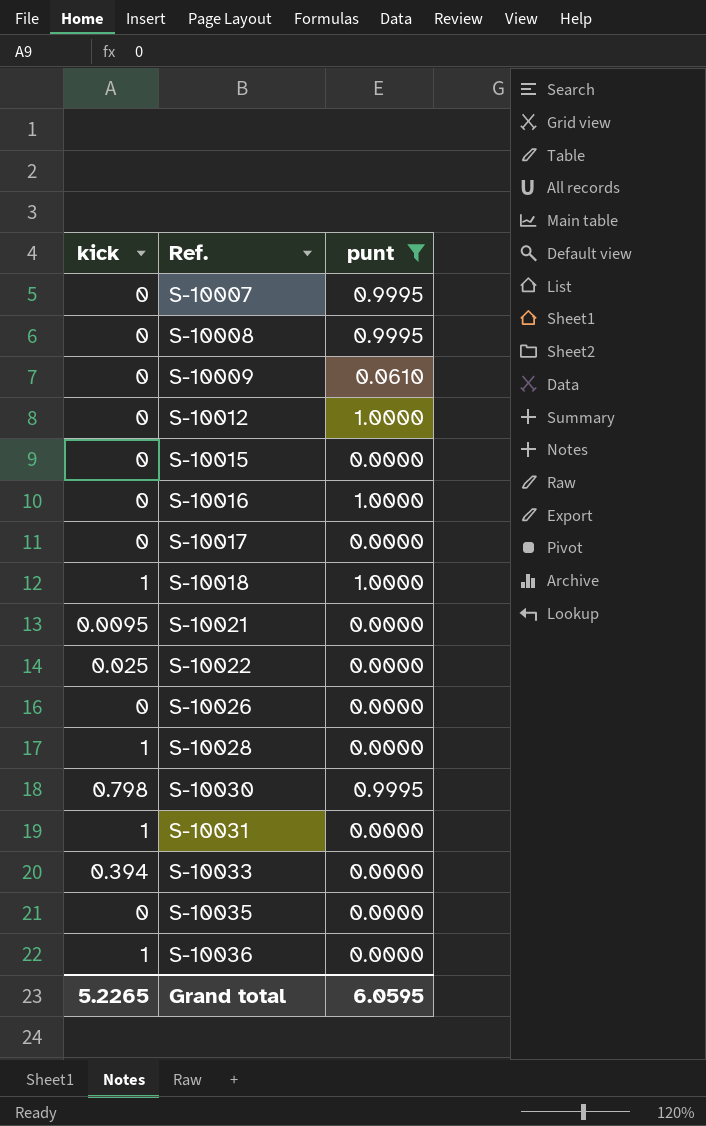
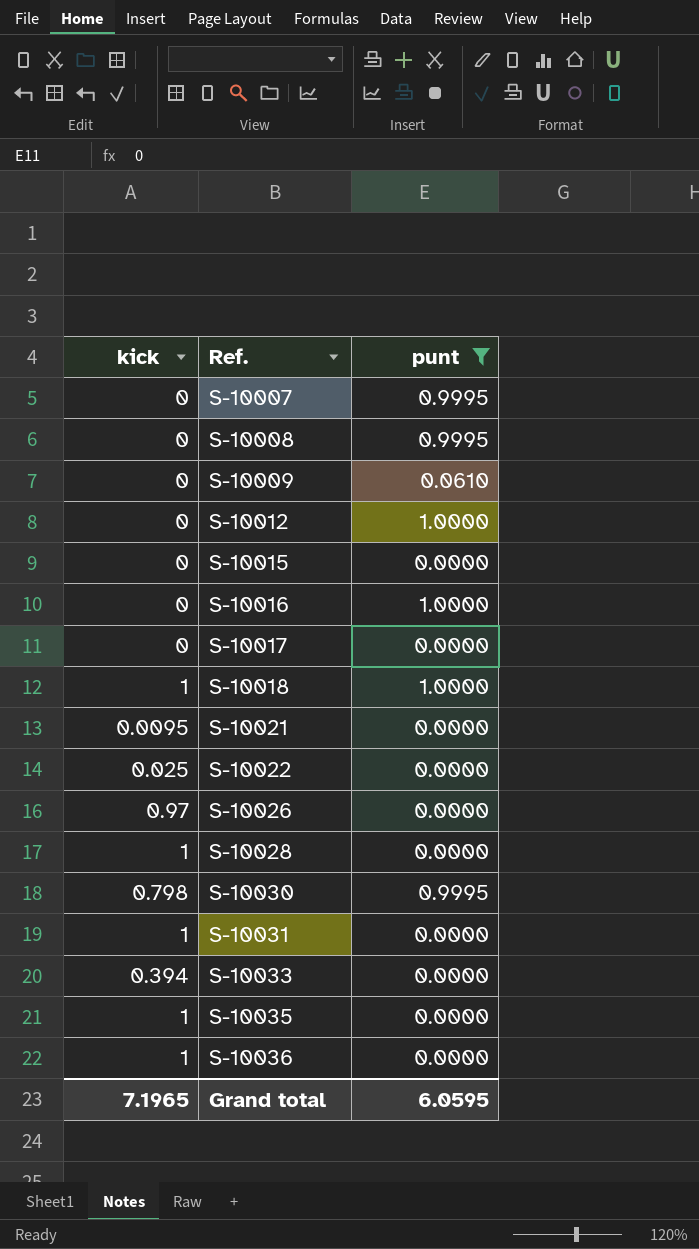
S-10026 | kick: 0 -> 0.97
S-10035 | kick: 0 -> 1
Grand total | kick: 5.2265 -> 7.1965

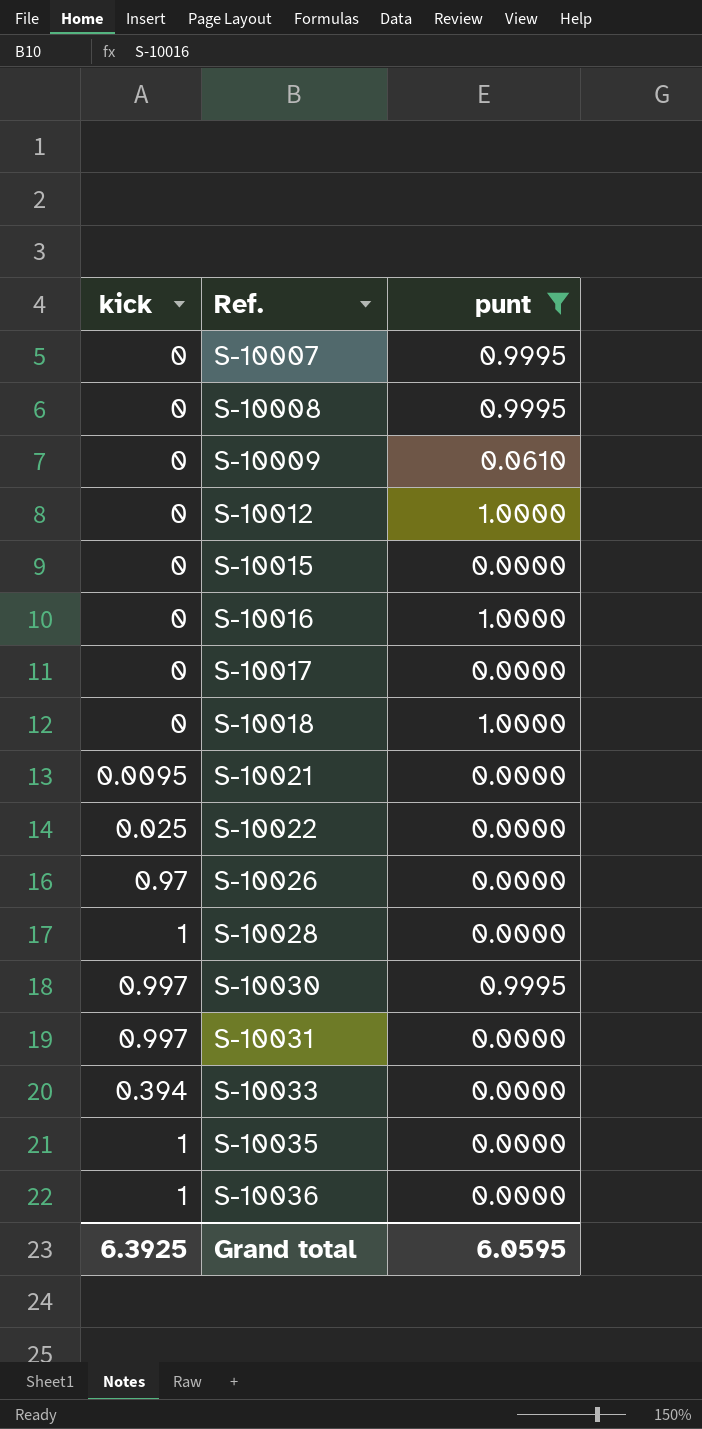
S-10018 | kick: 1 -> 0
S-10030 | kick: 0.798 -> 0.997
S-10031 | kick: 1 -> 0.997
Grand total | kick: 7.1965 -> 6.3925

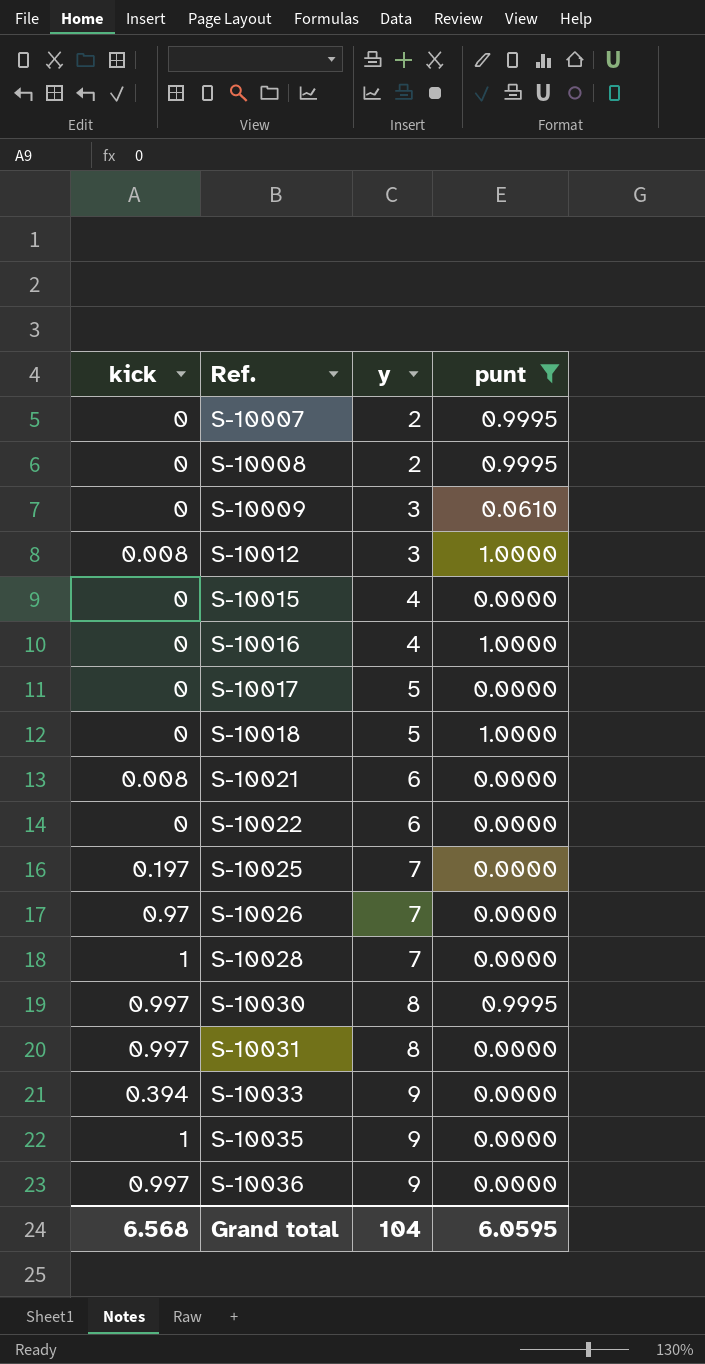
column y | position: none -> 3
S-10012 | kick: 0 -> 0.008
S-10021 | kick: 0.0095 -> 0.008
S-10022 | kick: 0.025 -> 0
row S-10025: none -> 0.197 | 7 | 0.0000
S-10036 | kick: 1 -> 0.997
Grand total | kick: 6.3925 -> 6.568

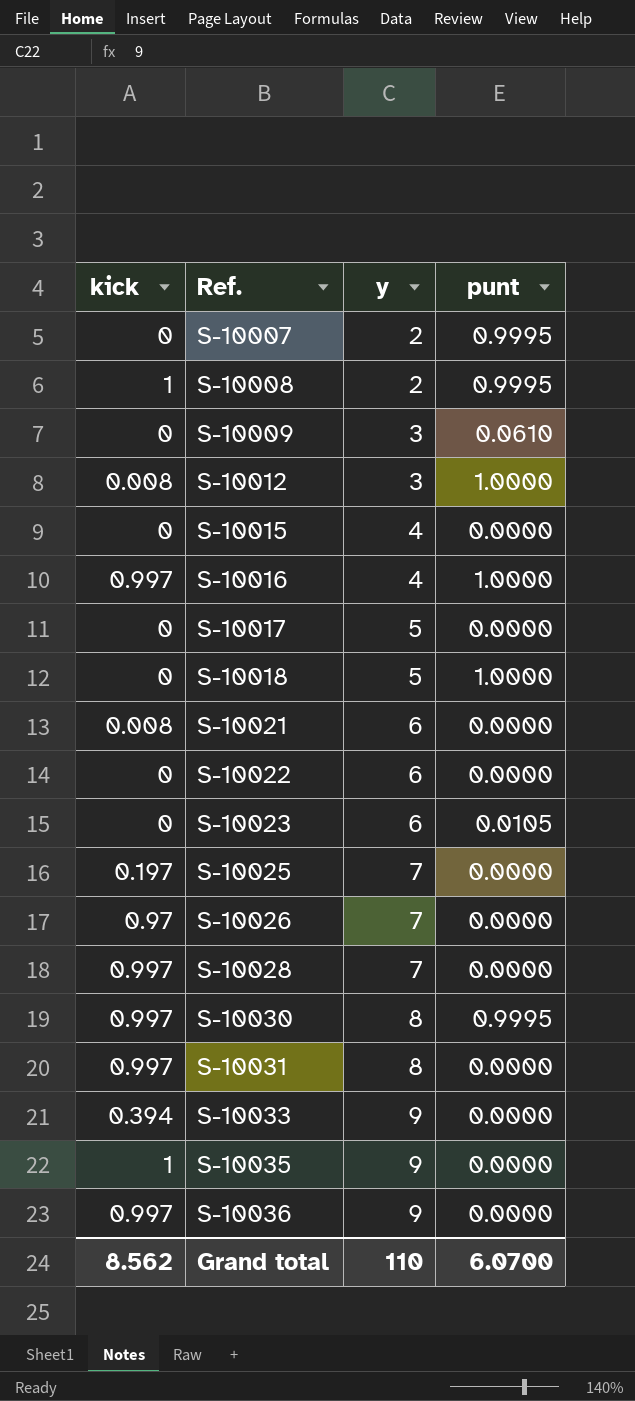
filter: punt != 0.0105 -> none
S-10008 | kick: 0 -> 1
S-10016 | kick: 0 -> 0.997
S-10028 | kick: 1 -> 0.997
Grand total | kick: 6.568 -> 8.562
Grand total | y: 104 -> 110
Grand total | punt: 6.0595 -> 6.0700

